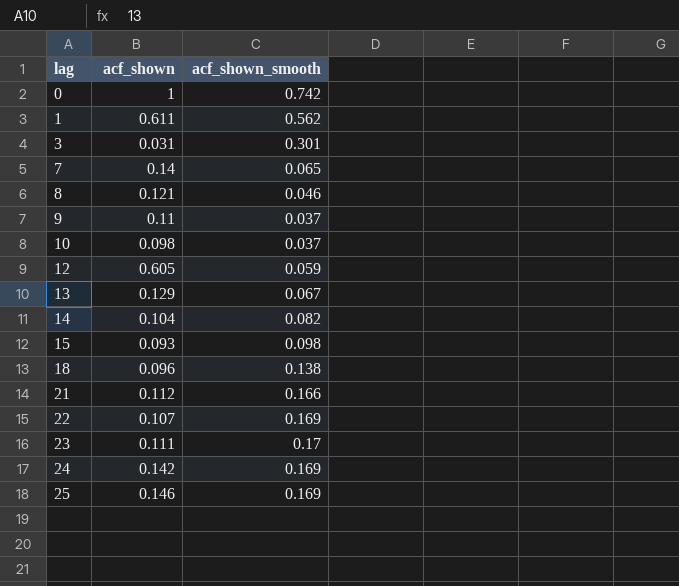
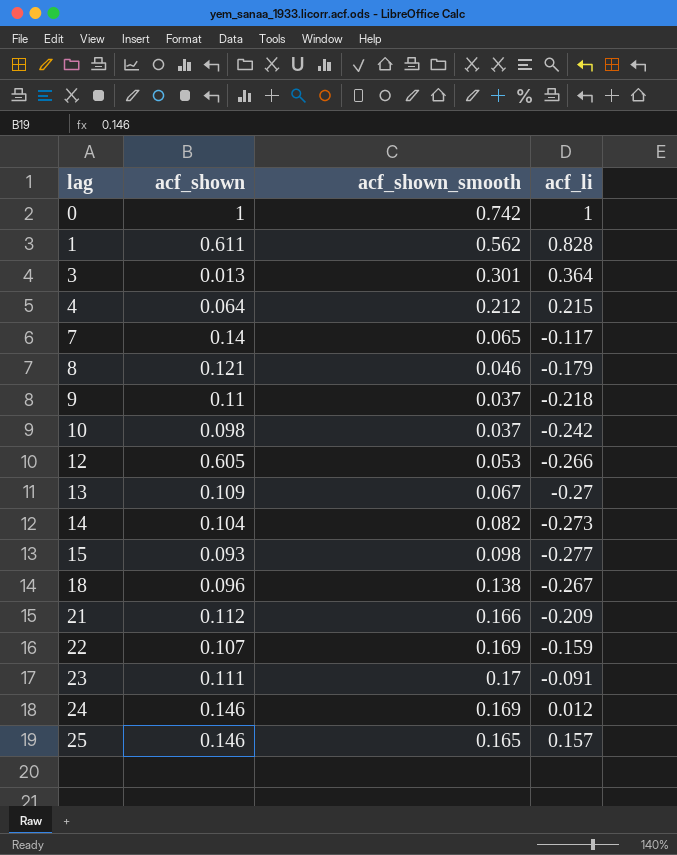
column acf_li | position: none -> 4
3 | acf_shown: 0.031 -> 0.013
row 4: none -> 0.064 | 0.212 | 0.215
12 | acf_shown_smooth: 0.059 -> 0.053
13 | acf_shown: 0.129 -> 0.109
24 | acf_shown: 0.142 -> 0.146
25 | acf_shown_smooth: 0.169 -> 0.165

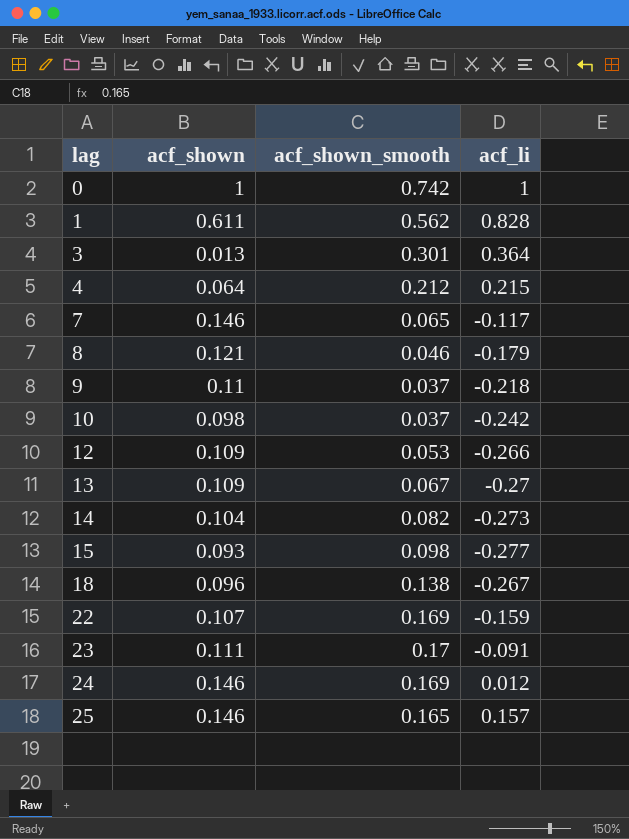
row 21: 0.112 | 0.166 | -0.209 -> none
7 | acf_shown: 0.14 -> 0.146
12 | acf_shown: 0.605 -> 0.109

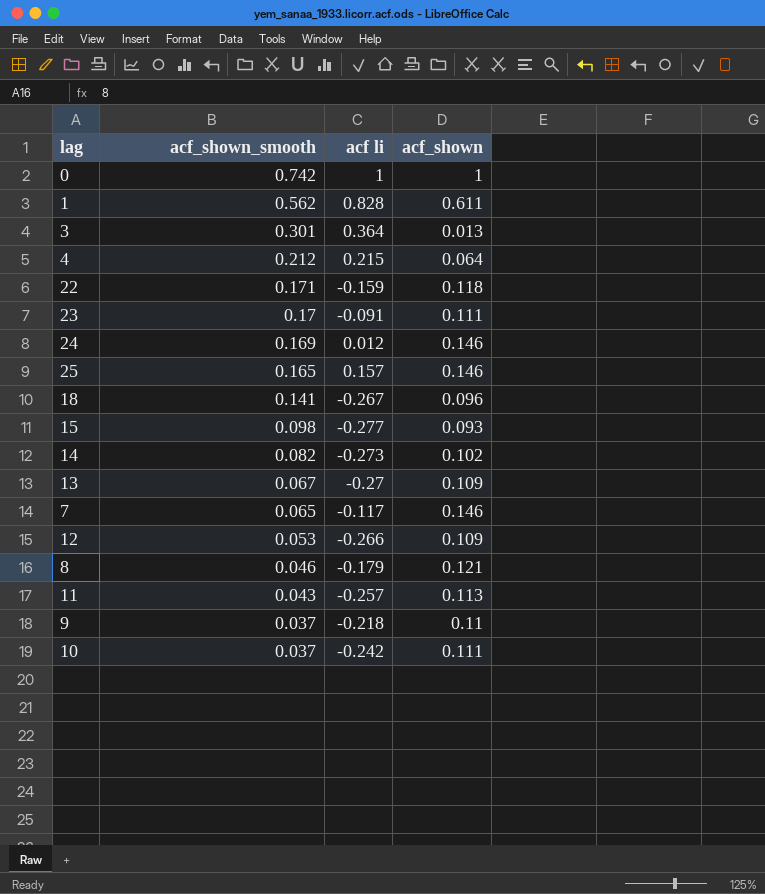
row order: lag ascending -> acf_shown_smooth descending
column name: acf_li -> acf li
column acf_shown | position: 2 -> 4
22 | acf_shown_smooth: 0.169 -> 0.171
22 | acf_shown: 0.107 -> 0.118
18 | acf_shown_smooth: 0.138 -> 0.141
14 | acf_shown: 0.104 -> 0.102
row 11: none -> 0.043 | -0.257 | 0.113
10 | acf_shown: 0.098 -> 0.111

